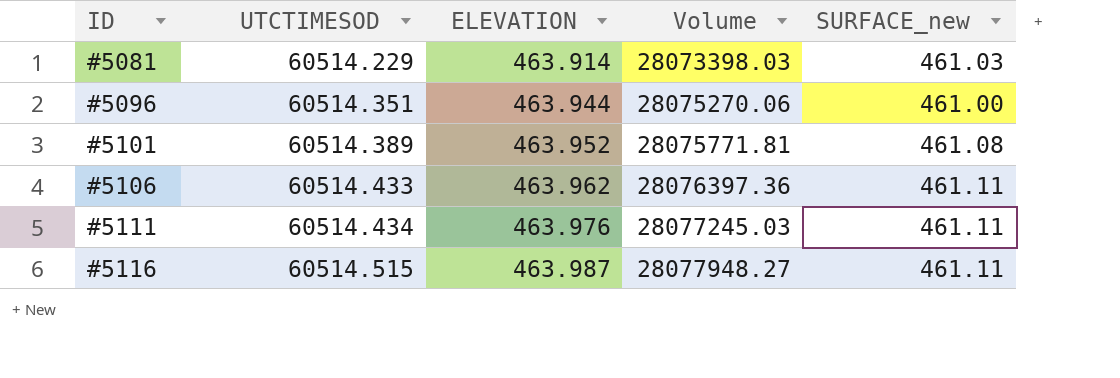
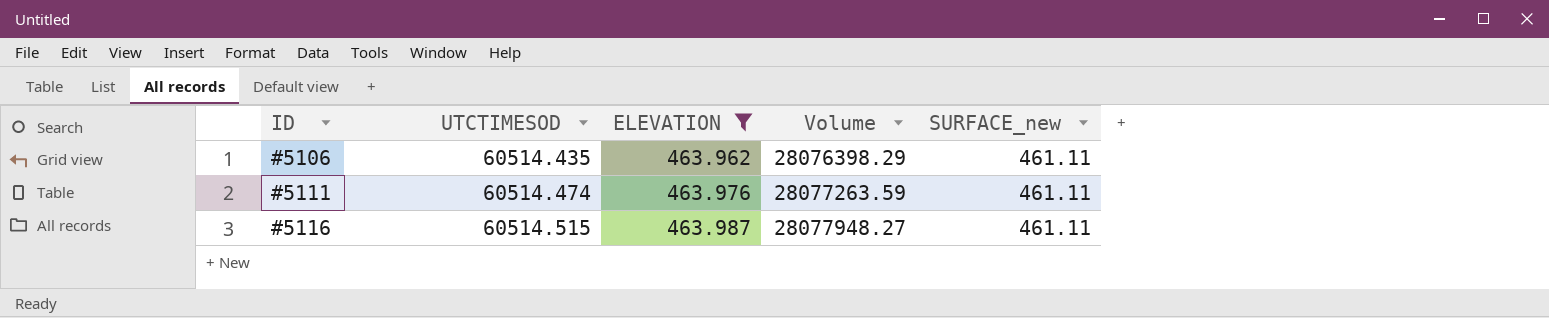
filter: none -> ELEVATION >= 463.962
#5106 | UTCTIMESOD: 60514.433 -> 60514.435
#5106 | Volume: 28076397.36 -> 28076398.29
#5111 | UTCTIMESOD: 60514.434 -> 60514.474
#5111 | Volume: 28077245.03 -> 28077263.59

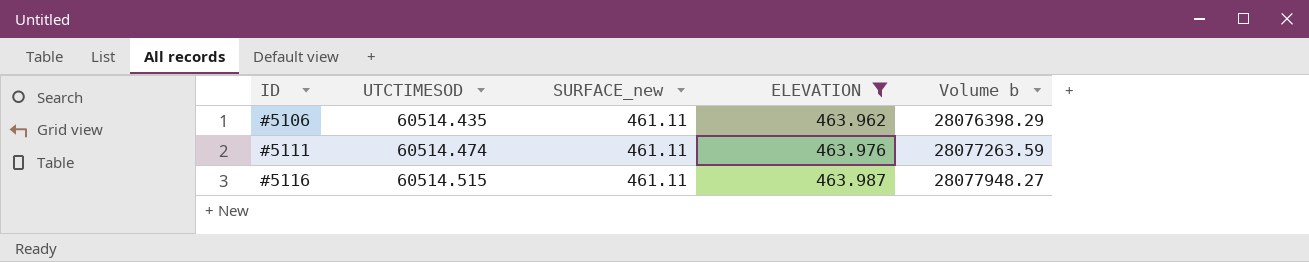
column SURFACE_new | position: 5 -> 3
column name: Volume -> Volume b

